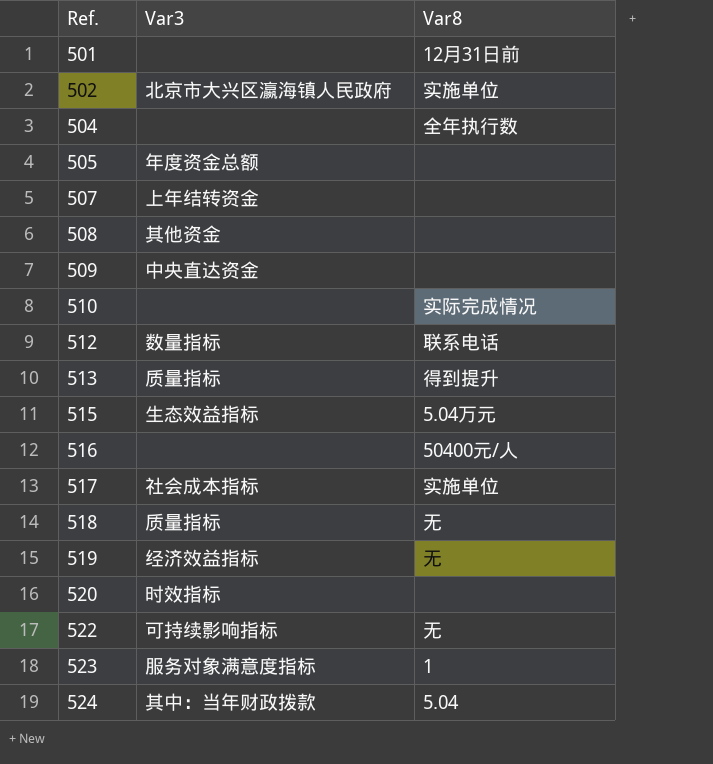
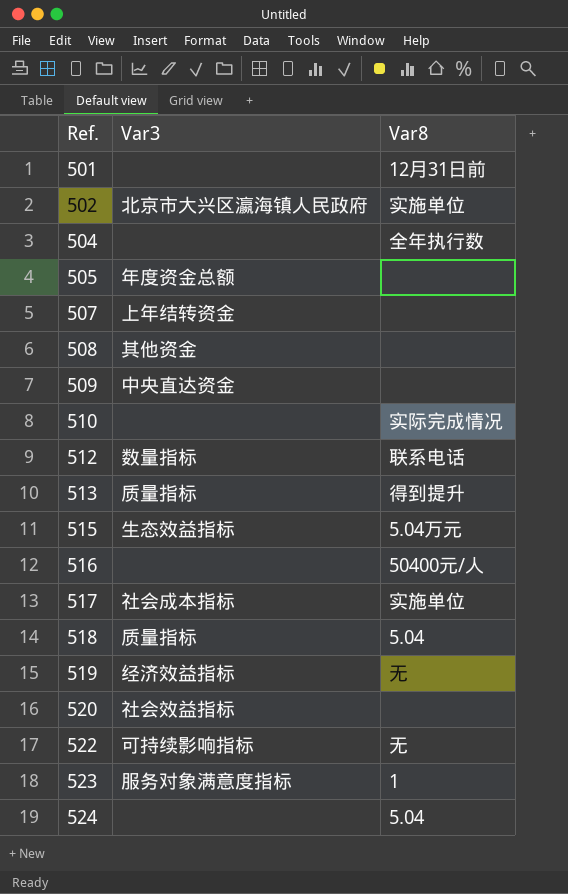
518 | Var8: 无 -> 5.04
520 | Var3: 时效指标 -> 社会效益指标
524 | Var3: 其中：当年财政拨款 -> none

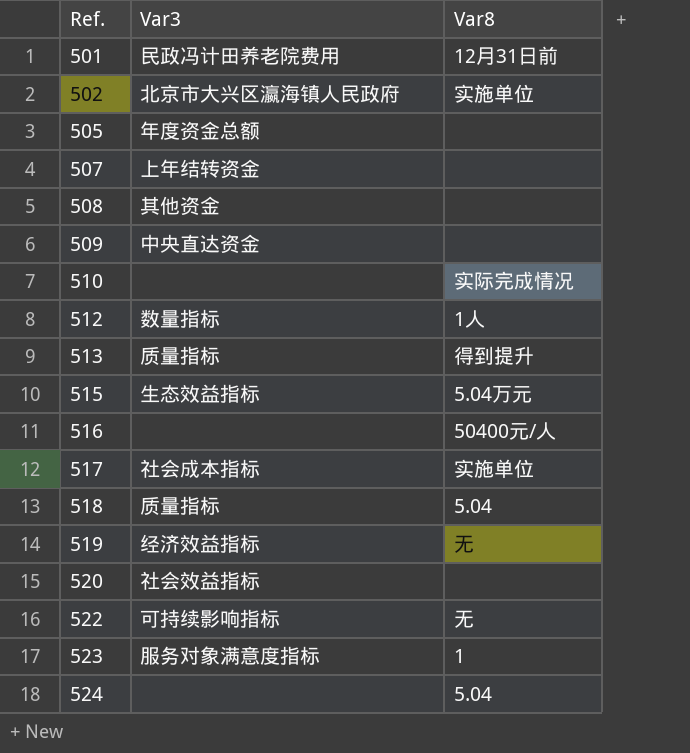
row 504: none | 全年执行数 -> none
501 | Var3: none -> 民政冯计田养老院费用
512 | Var8: 联系电话 -> 1人

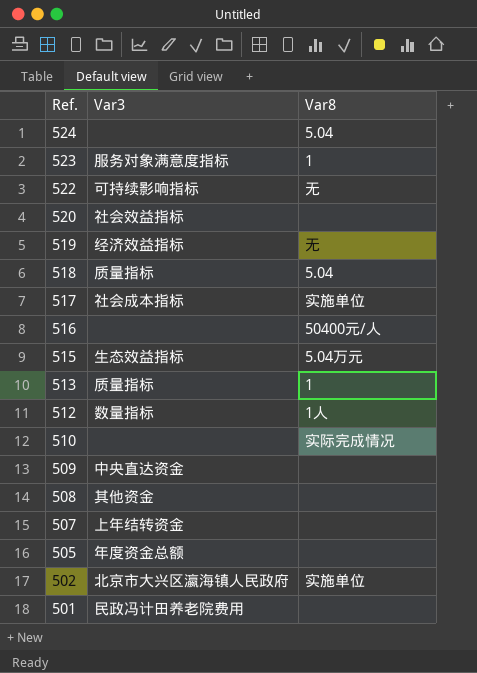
row order: Ref. ascending -> Ref. descending
513 | Var8: 得到提升 -> 1
501 | Var8: 12月31日前 -> none

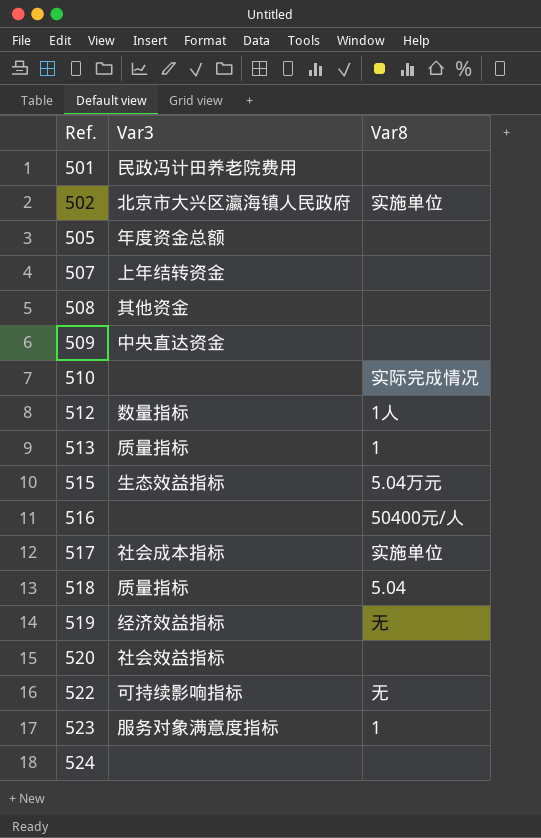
row order: Ref. descending -> Ref. ascending
524 | Var8: 5.04 -> none

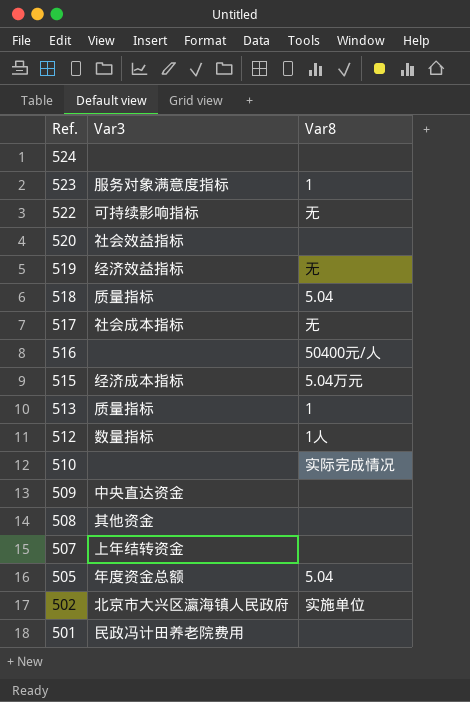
row order: Ref. ascending -> Ref. descending
517 | Var8: 实施单位 -> 无
515 | Var3: 生态效益指标 -> 经济成本指标
505 | Var8: none -> 5.04

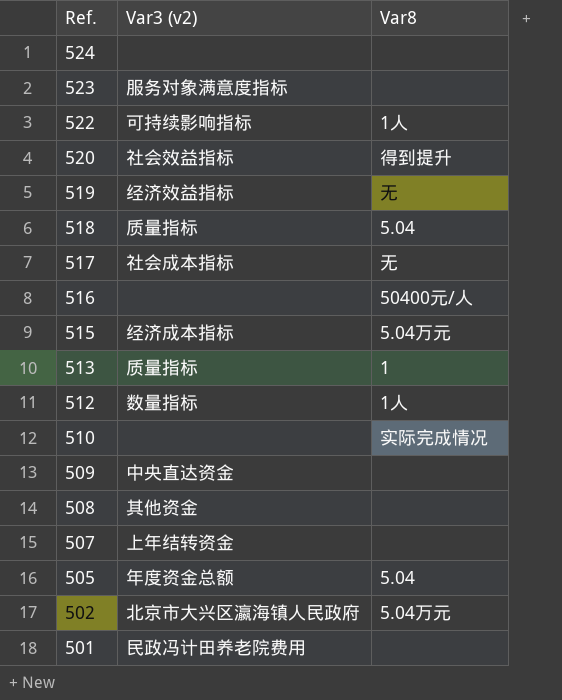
column name: Var3 -> Var3 (v2)
523 | Var8: 1 -> none
522 | Var8: 无 -> 1人
520 | Var8: none -> 得到提升
502 | Var8: 实施单位 -> 5.04万元

